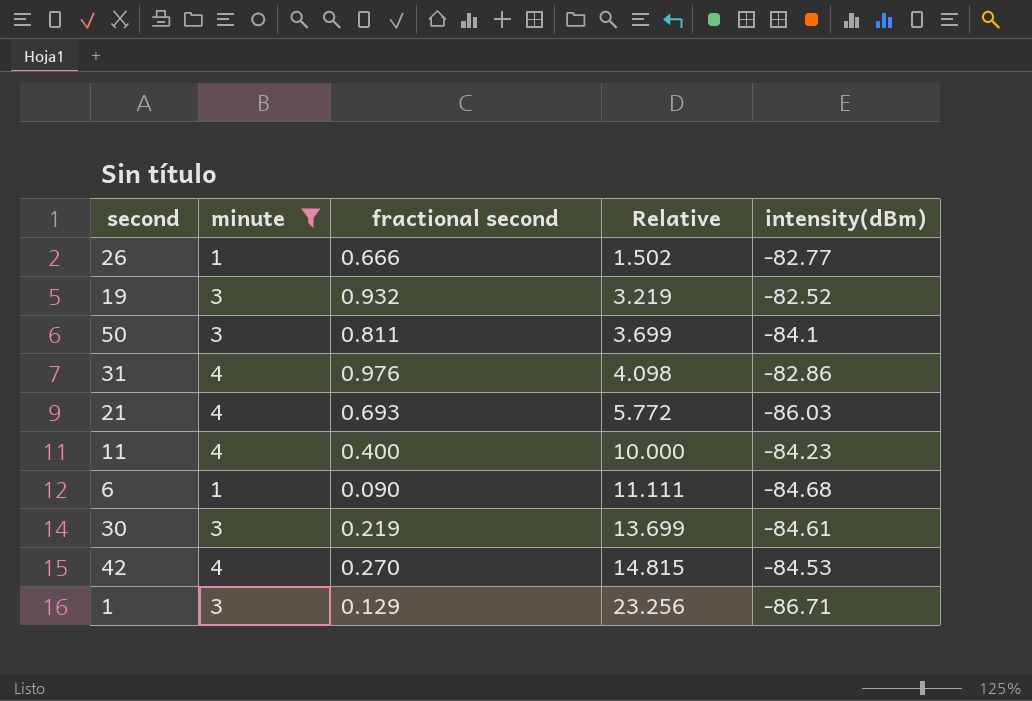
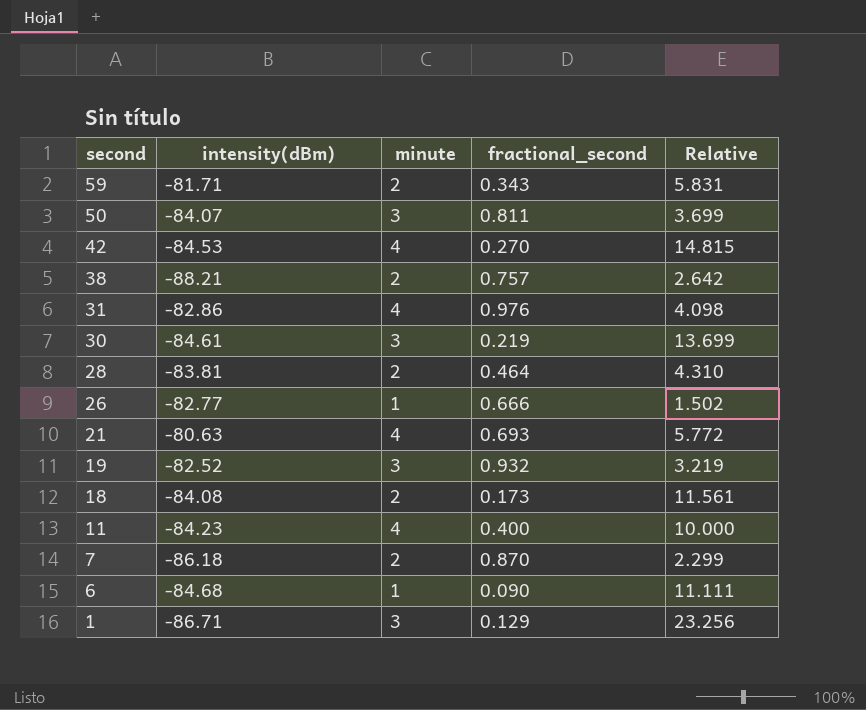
filter: minute != 2 -> none
row order: Relative ascending -> second descending
column intensity(dBm) | position: 5 -> 2
column name: fractional second -> fractional_second
50 | intensity(dBm): -84.1 -> -84.07
21 | intensity(dBm): -86.03 -> -80.63

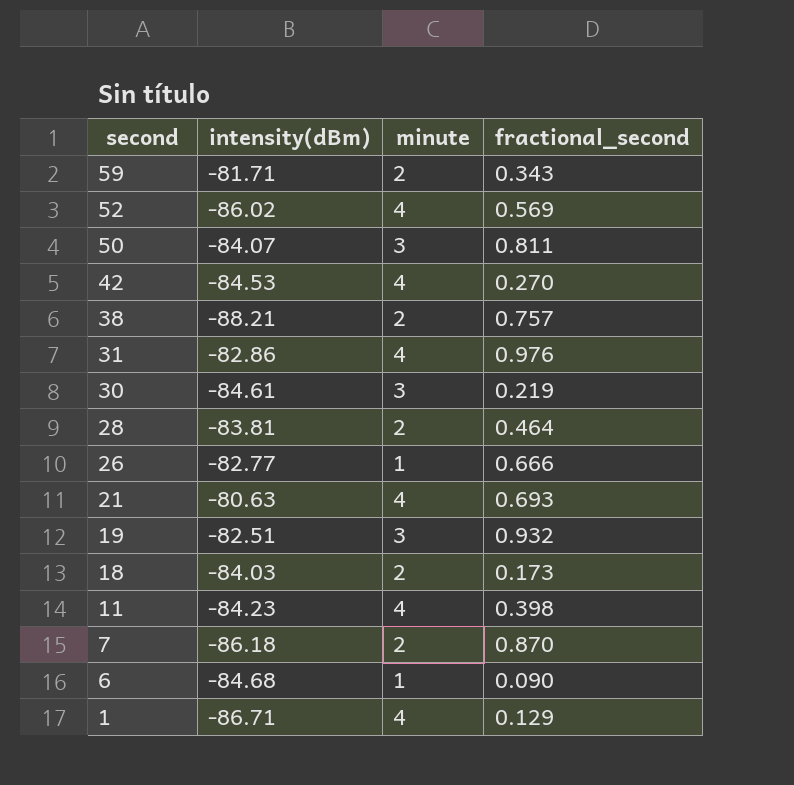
column Relative | formula: [minute] / [fractional_second] -> none
row 52: none -> -86.02 | 4 | 0.569
19 | intensity(dBm): -82.52 -> -82.51
18 | intensity(dBm): -84.08 -> -84.03
11 | fractional_second: 0.400 -> 0.398
1 | minute: 3 -> 4

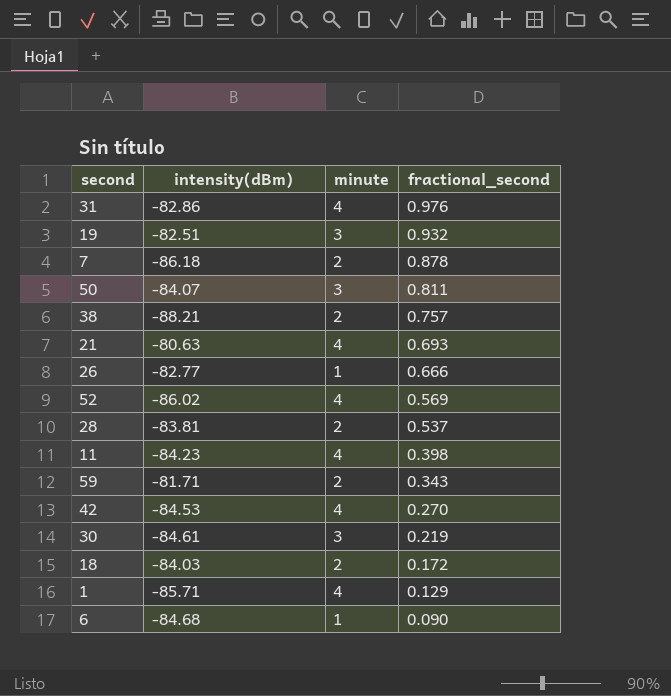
row order: second descending -> fractional_second descending
7 | fractional_second: 0.870 -> 0.878
28 | fractional_second: 0.464 -> 0.537
18 | fractional_second: 0.173 -> 0.172
1 | intensity(dBm): -86.71 -> -85.71

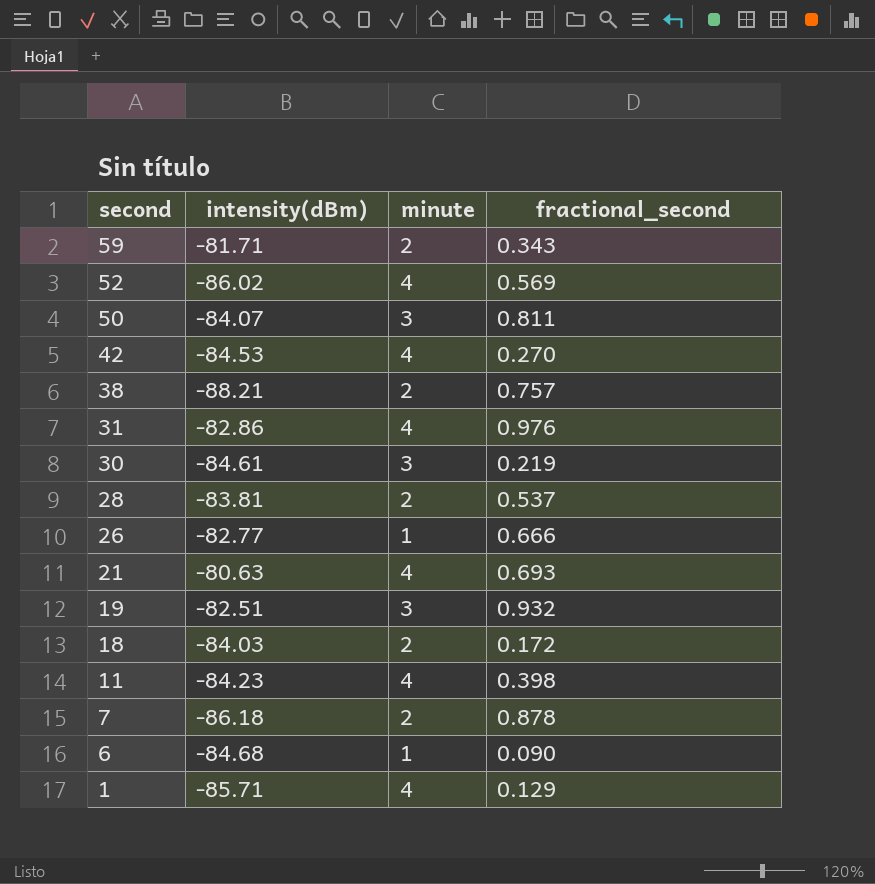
row order: fractional_second descending -> second descending

